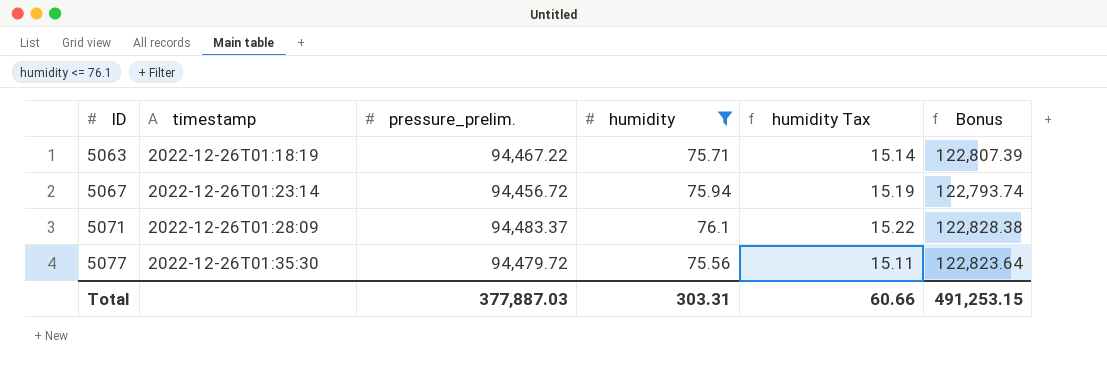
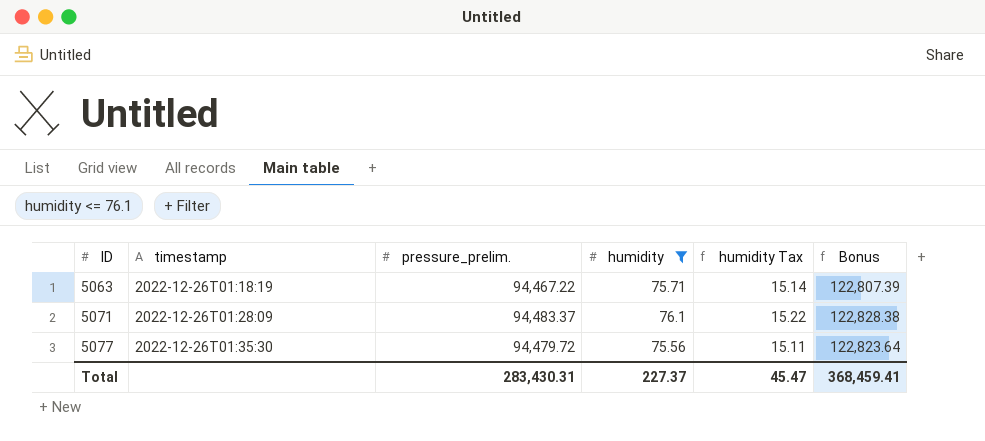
row 5067: 2022-12-26T01:23:14 | 94,456.72 | 75.94 | 15.19 | 122,793.74 -> none
Total | pressure_prelim.: 377,887.03 -> 283,430.31
Total | humidity: 303.31 -> 227.37
Total | humidity Tax: 60.66 -> 45.47
Total | Bonus: 491,253.15 -> 368,459.41

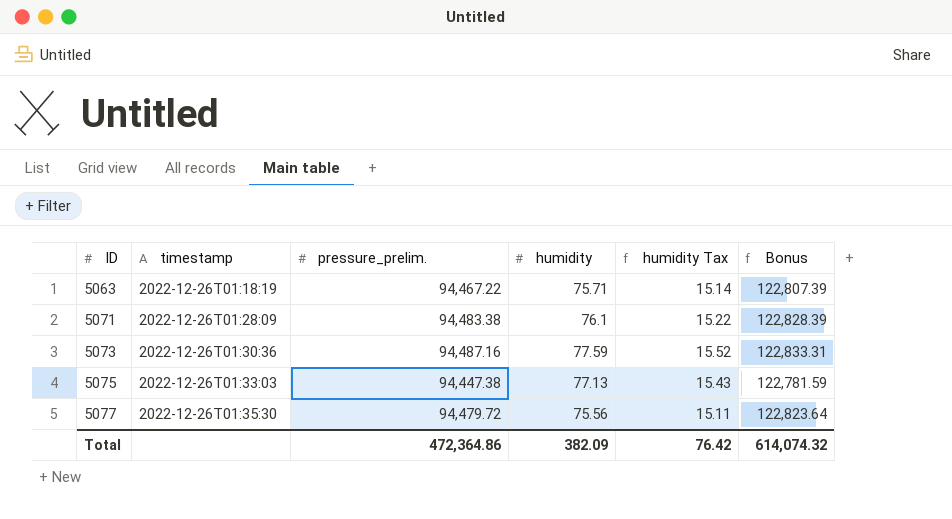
filter: humidity <= 76.1 -> none
5071 | pressure_prelim.: 94,483.37 -> 94,483.38
5071 | Bonus: 122,828.38 -> 122,828.39
Total | pressure_prelim.: 283,430.31 -> 472,364.86
Total | humidity: 227.37 -> 382.09
Total | humidity Tax: 45.47 -> 76.42
Total | Bonus: 368,459.41 -> 614,074.32

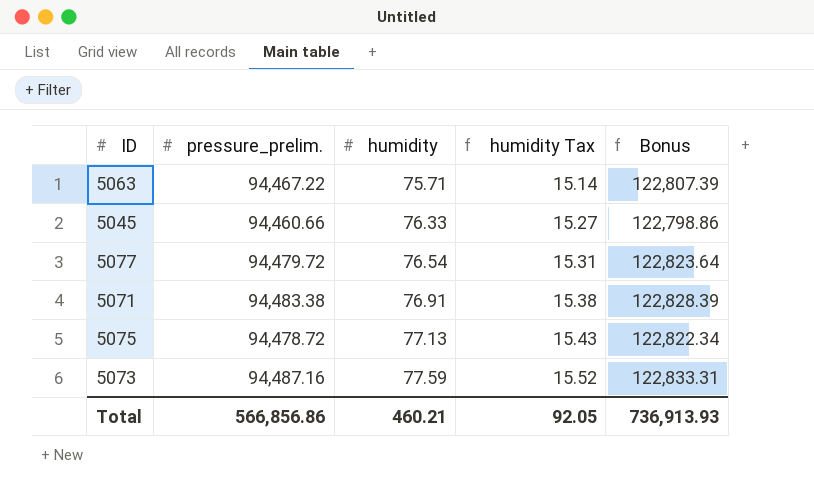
row order: ID ascending -> humidity ascending
column timestamp | position: 2 -> none
row 5045: none -> 94,460.66 | 76.33 | 15.27 | 122,798.86
5077 | humidity: 75.56 -> 76.54
5077 | humidity Tax: 15.11 -> 15.31
5071 | humidity: 76.1 -> 76.91
5071 | humidity Tax: 15.22 -> 15.38
5075 | pressure_prelim.: 94,447.38 -> 94,478.72
5075 | Bonus: 122,781.59 -> 122,822.34
Total | pressure_prelim.: 472,364.86 -> 566,856.86
Total | humidity: 382.09 -> 460.21
Total | humidity Tax: 76.42 -> 92.05
Total | Bonus: 614,074.32 -> 736,913.93

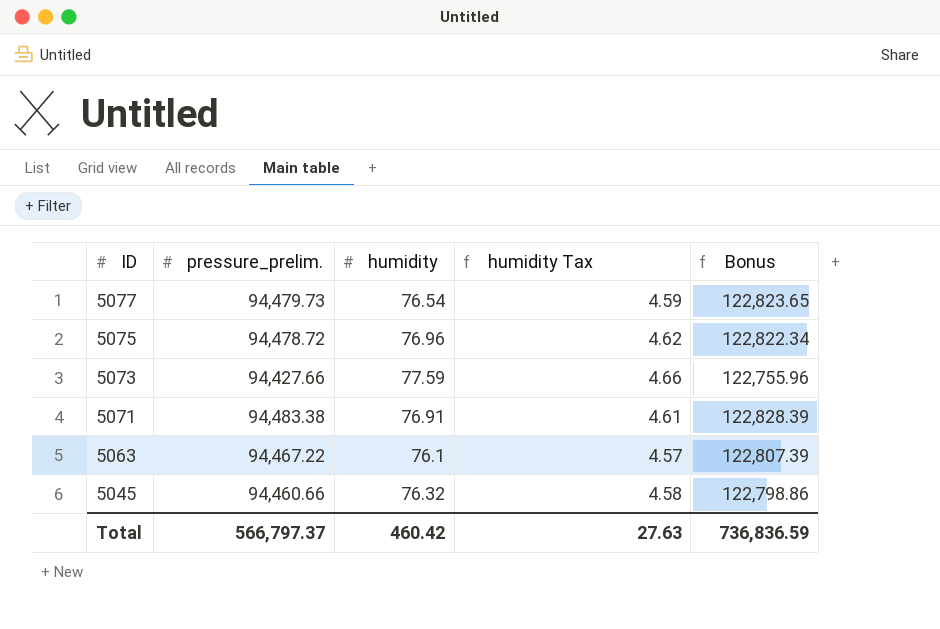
row order: humidity ascending -> ID descending
column humidity Tax | formula: [humidity] * 0.2 -> [humidity] * 0.06
5077 | pressure_prelim.: 94,479.72 -> 94,479.73
5077 | Bonus: 122,823.64 -> 122,823.65
5075 | humidity: 77.13 -> 76.96
5073 | pressure_prelim.: 94,487.16 -> 94,427.66
5073 | Bonus: 122,833.31 -> 122,755.96
5063 | humidity: 75.71 -> 76.1
5045 | humidity: 76.33 -> 76.32
Total | pressure_prelim.: 566,856.86 -> 566,797.37
Total | humidity: 460.21 -> 460.42
Total | humidity Tax: 92.05 -> 27.63
Total | Bonus: 736,913.93 -> 736,836.59

